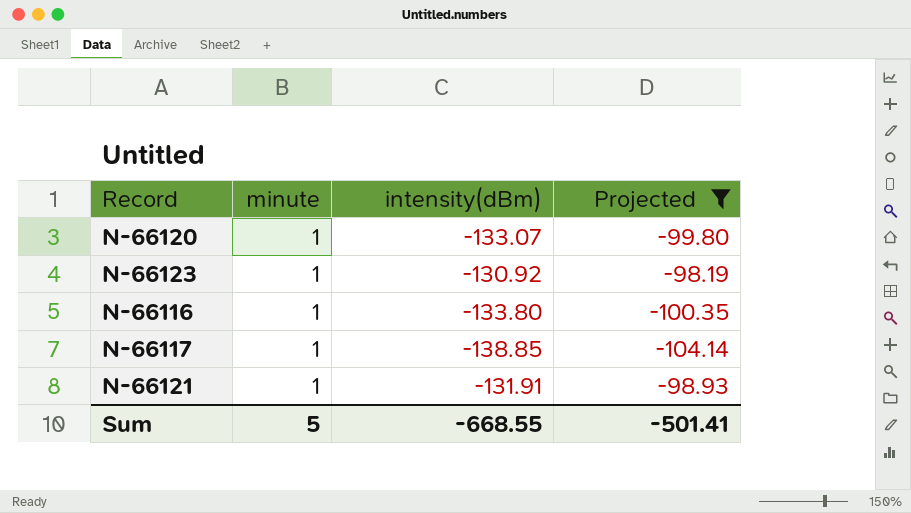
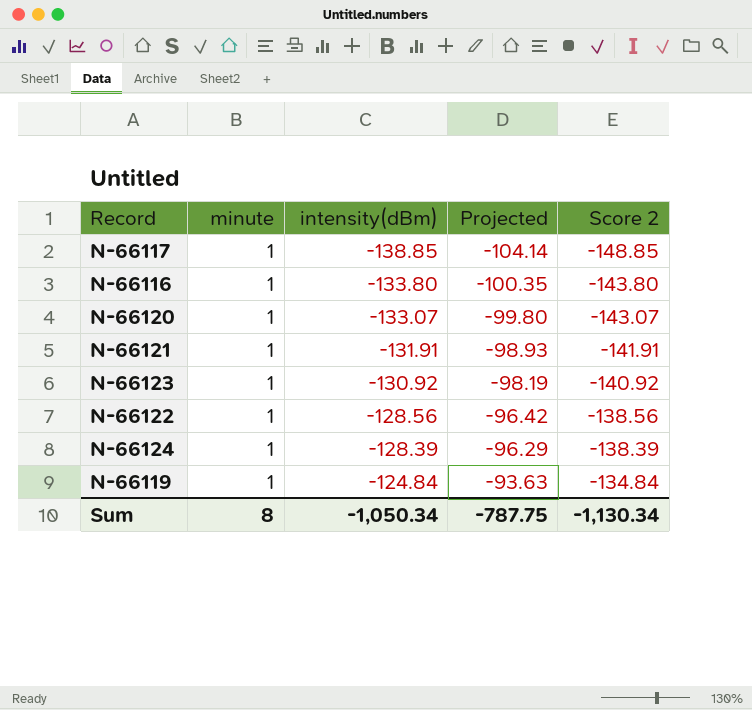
filter: Projected <= -98.19 -> none
row order: none -> intensity(dBm) ascending
column Score 2 | formula: none -> [intensity(dBm)] - 10
Sum | minute: 5 -> 8
Sum | intensity(dBm): -668.55 -> -1,050.34
Sum | Projected: -501.41 -> -787.75

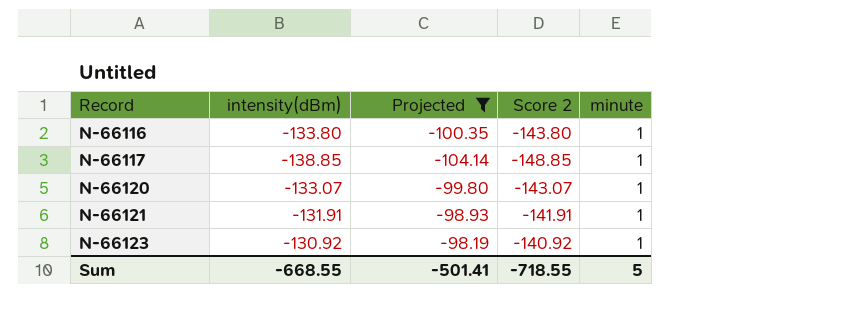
filter: none -> Projected <= -98.19
row order: intensity(dBm) ascending -> Record ascending
column minute | position: 2 -> 5
Sum | intensity(dBm): -1,050.34 -> -668.55
Sum | Projected: -787.75 -> -501.41
Sum | Score 2: -1,130.34 -> -718.55
Sum | minute: 8 -> 5

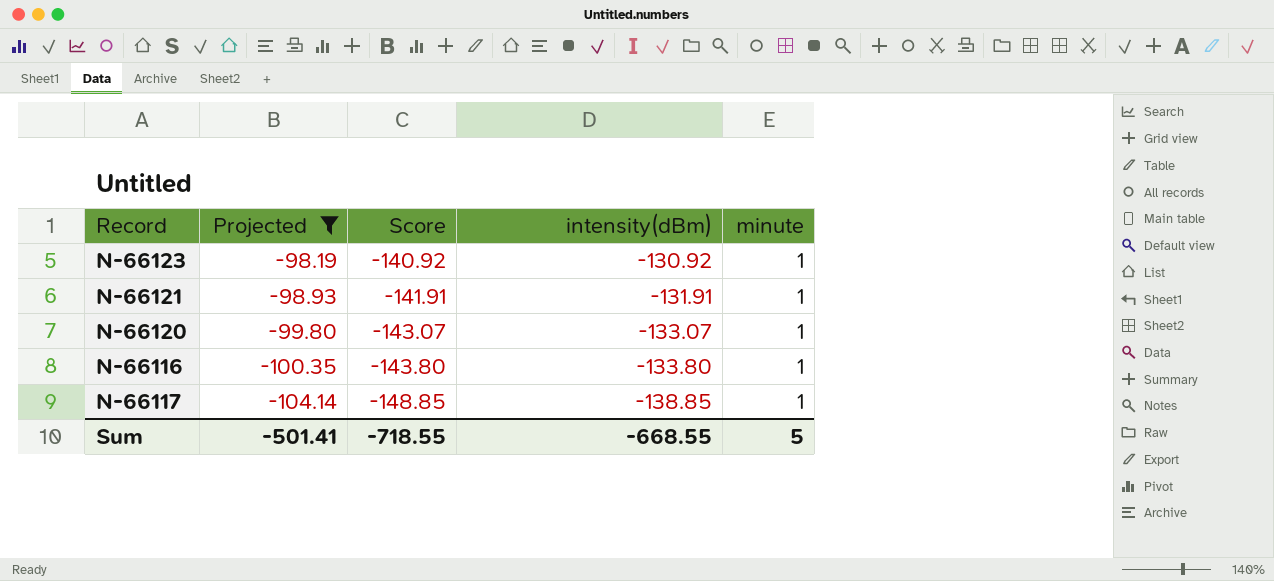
row order: Record ascending -> Projected descending
column name: Score 2 -> Score
column intensity(dBm) | position: 2 -> 4

